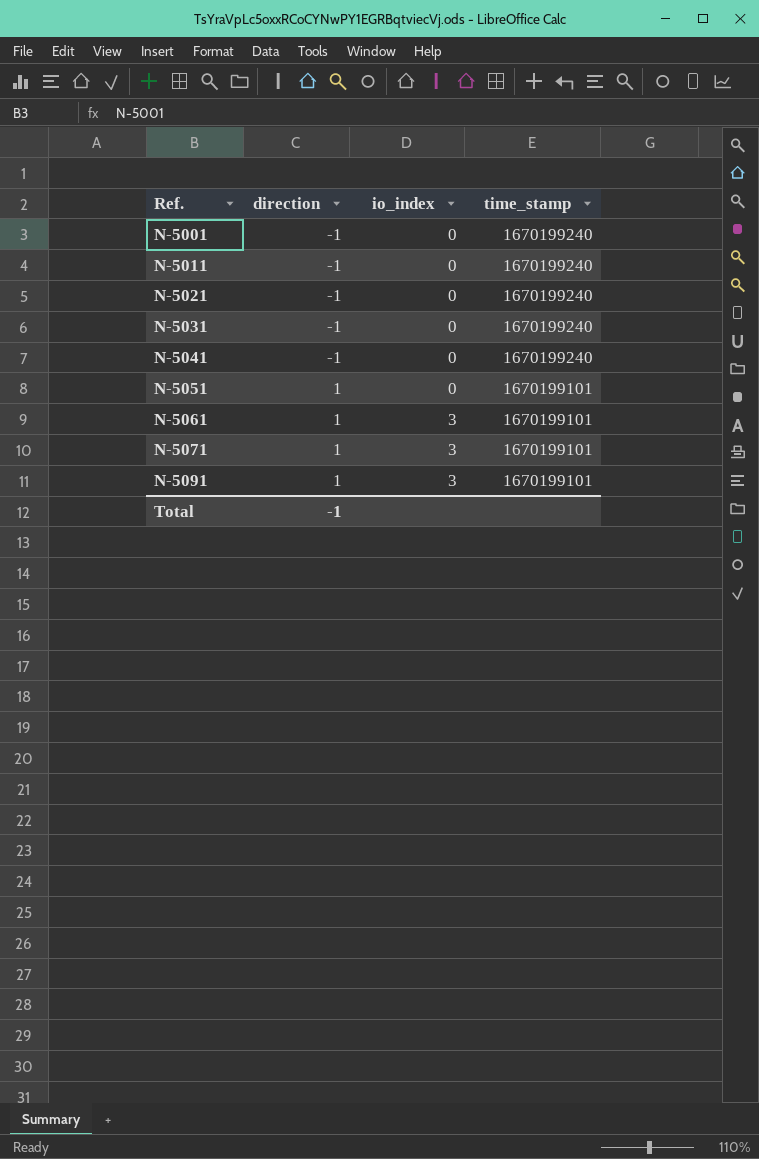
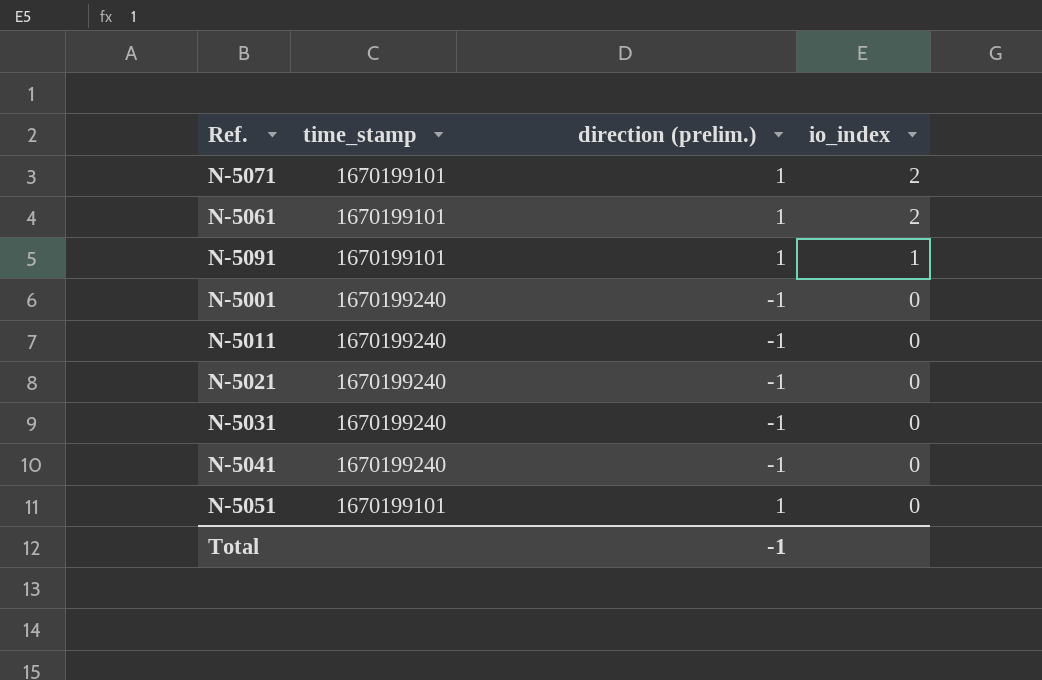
row order: Ref. ascending -> io_index descending
column time_stamp | position: 4 -> 2
column name: direction -> direction (prelim.)
N-5071 | io_index: 3 -> 2
N-5061 | io_index: 3 -> 2
N-5091 | io_index: 3 -> 1

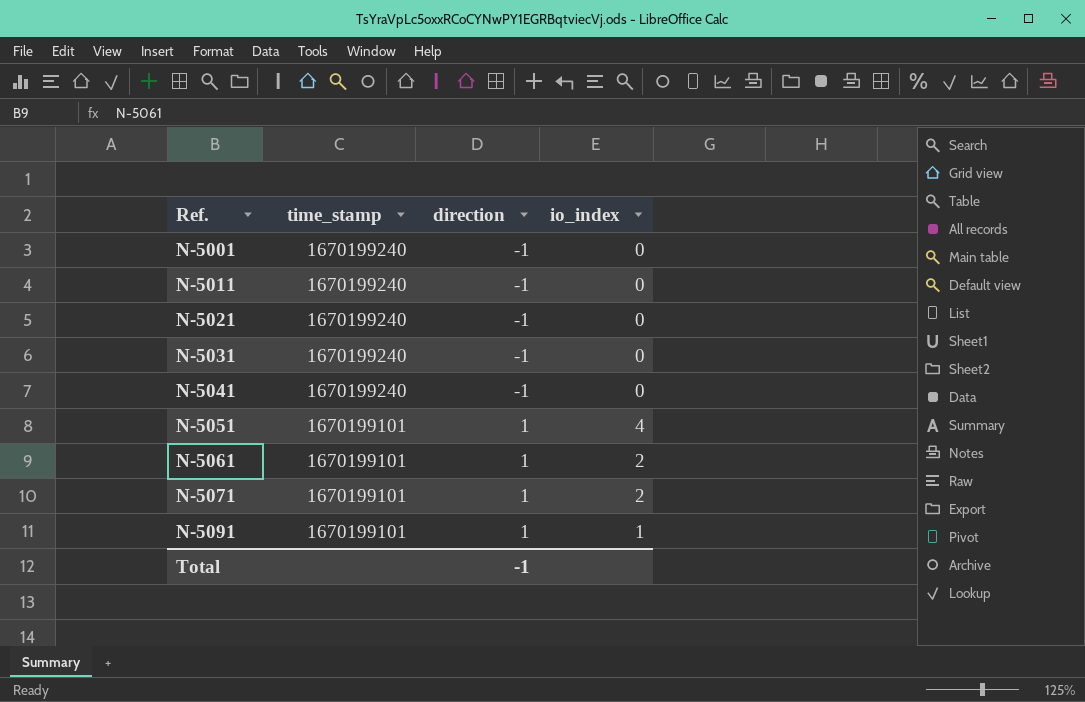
row order: io_index descending -> Ref. ascending
column name: direction (prelim.) -> direction
N-5051 | io_index: 0 -> 4

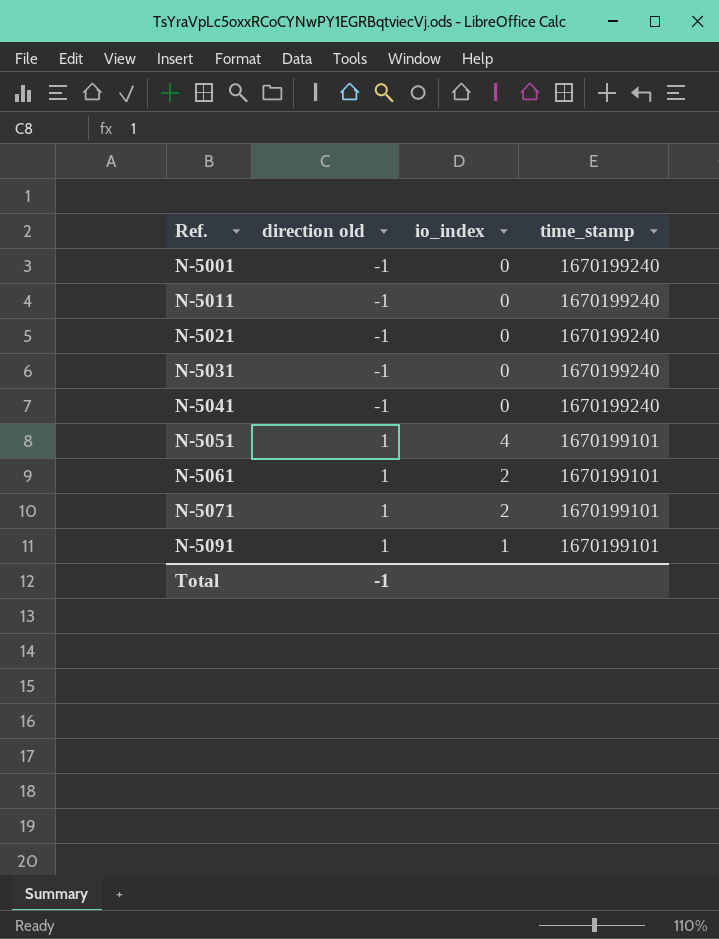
column name: direction -> direction old
column time_stamp | position: 2 -> 4

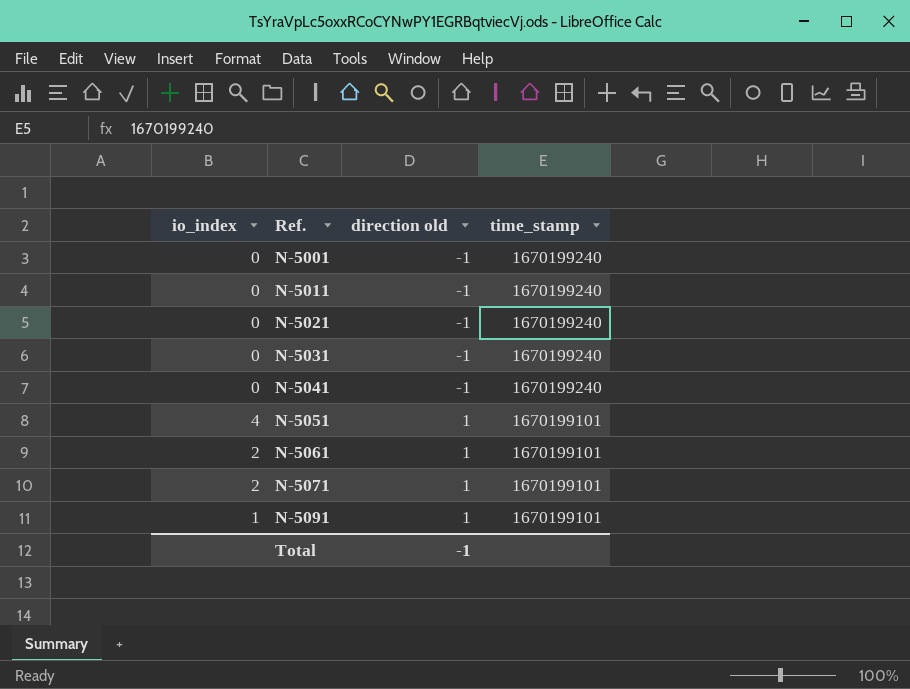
column io_index | position: 3 -> 1

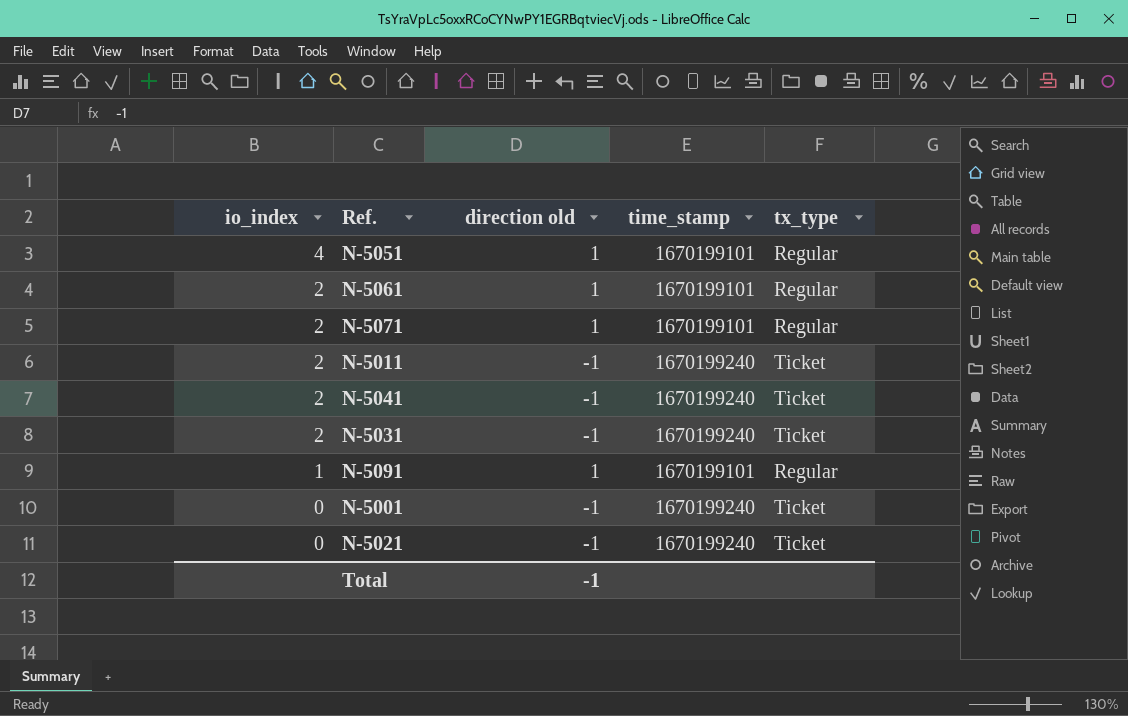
row order: Ref. ascending -> io_index descending
column tx_type | position: none -> 5
N-5011 | io_index: 0 -> 2
N-5041 | io_index: 0 -> 2
N-5031 | io_index: 0 -> 2

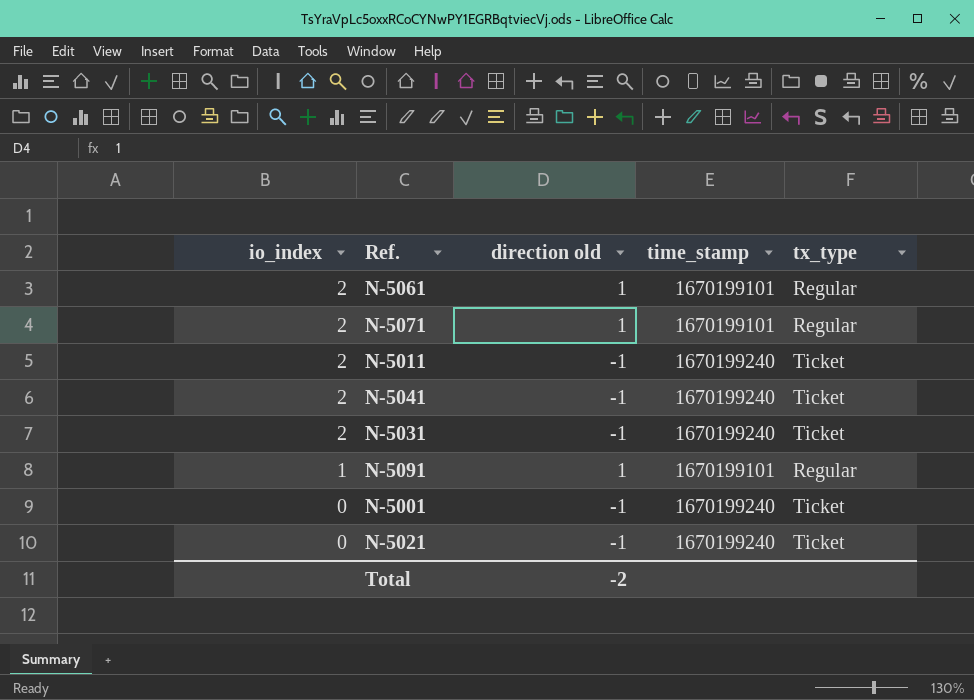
row N-5051: 4 | 1 | 1670199101 | Regular -> none
Total | direction old: -1 -> -2

